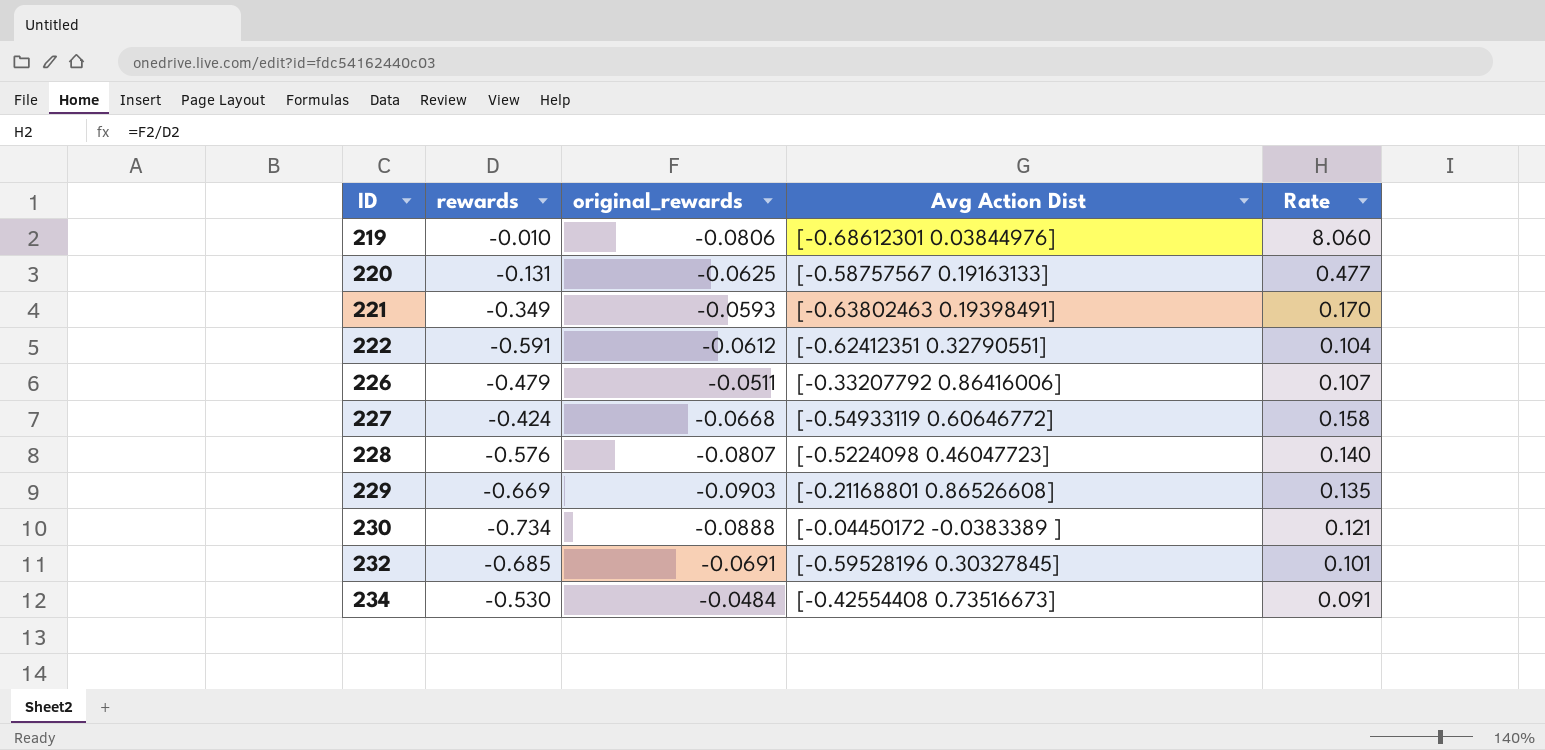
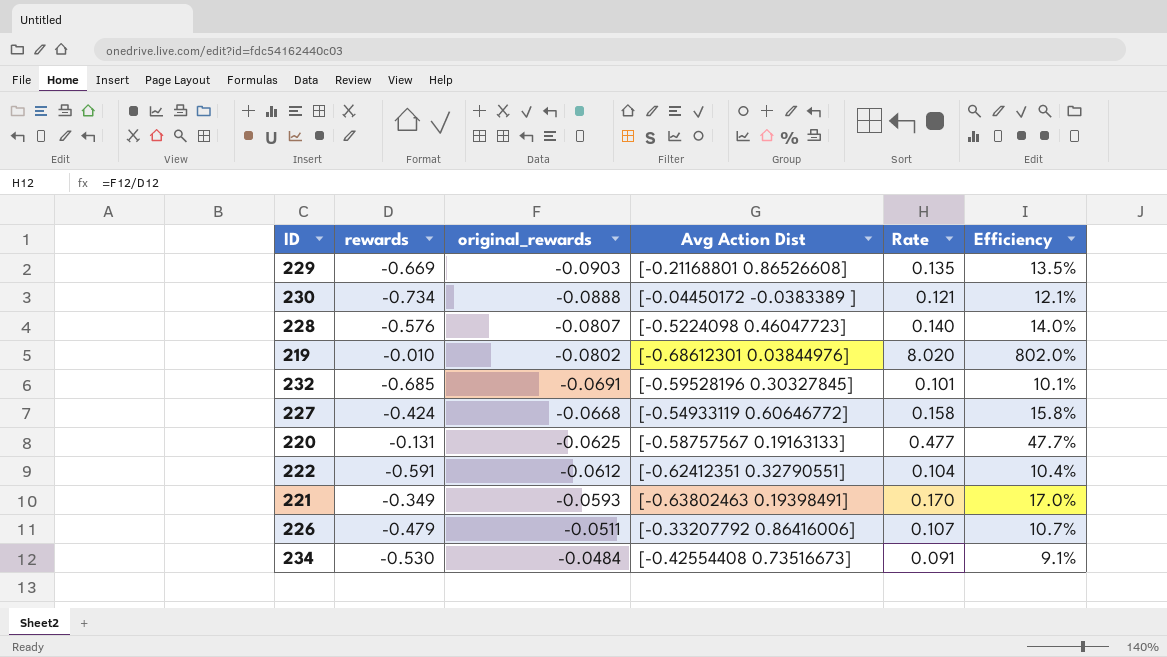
row order: ID ascending -> original_rewards ascending
column Efficiency | formula: none -> [original_rewards] / [rewards]
219 | original_rewards: -0.0806 -> -0.0802
219 | Rate: 8.060 -> 8.020

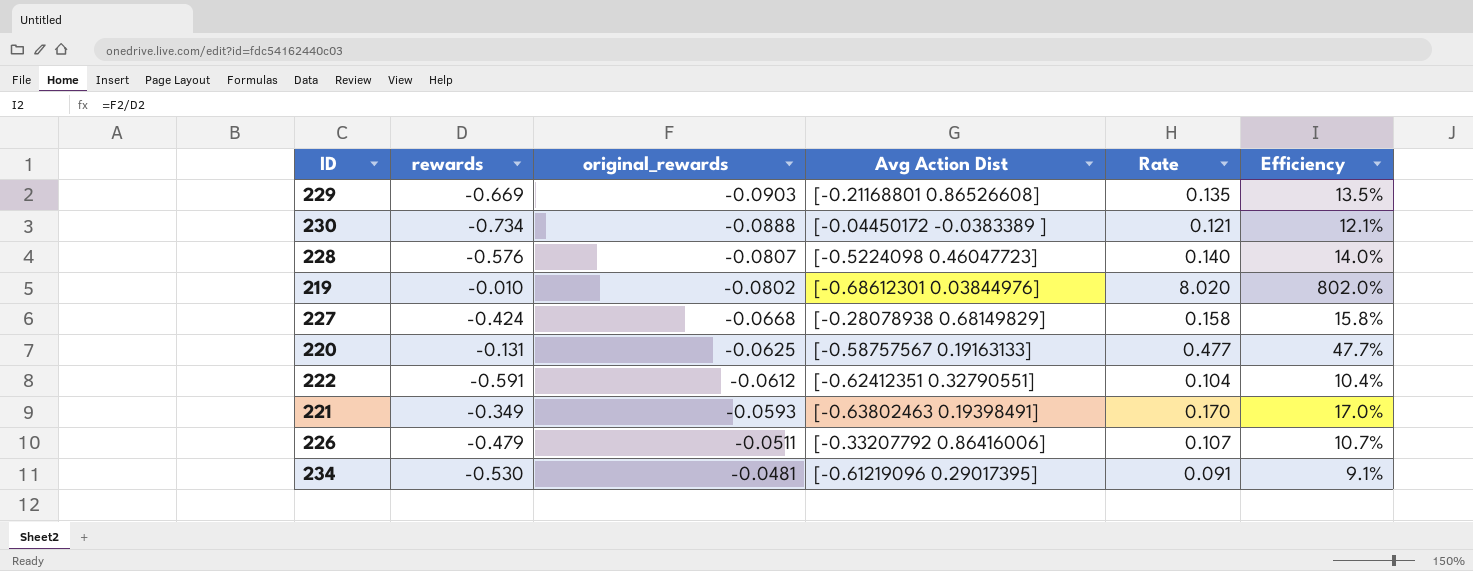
row 232: -0.685 | -0.0691 | [-0.59528196 0.30327845] | 0.101 | 10.1% -> none
227 | Avg Action Dist: [-0.54933119 0.60646772] -> [-0.28078938 0.68149829]
234 | original_rewards: -0.0484 -> -0.0481
234 | Avg Action Dist: [-0.42554408 0.73516673] -> [-0.61219096 0.29017395]

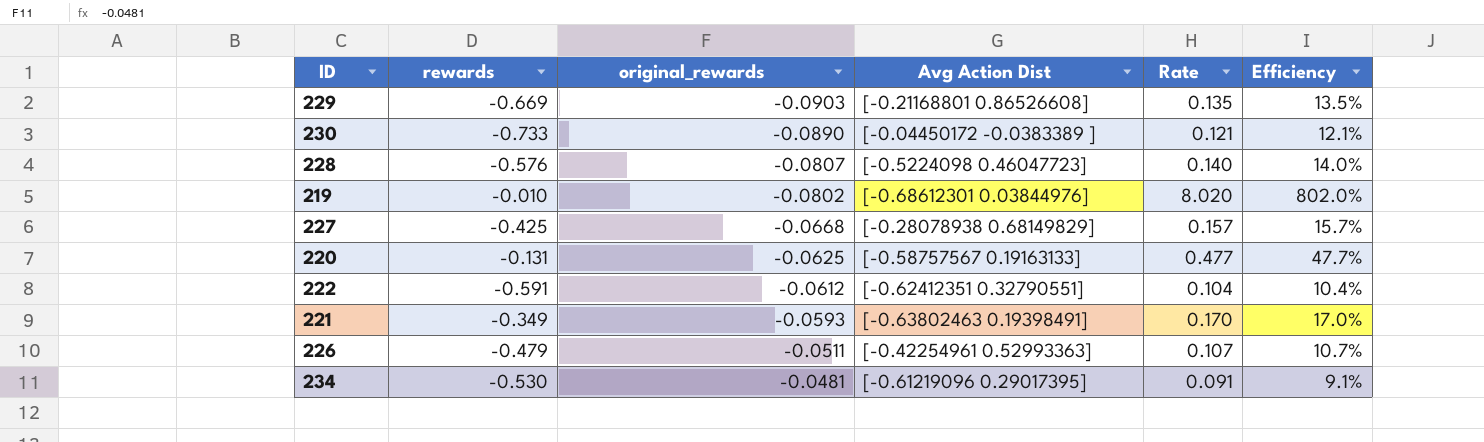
230 | rewards: -0.734 -> -0.733
230 | original_rewards: -0.0888 -> -0.0890
227 | rewards: -0.424 -> -0.425
227 | Rate: 0.158 -> 0.157
227 | Efficiency: 15.8% -> 15.7%
226 | Avg Action Dist: [-0.33207792 0.86416006] -> [-0.42254961 0.52993363]

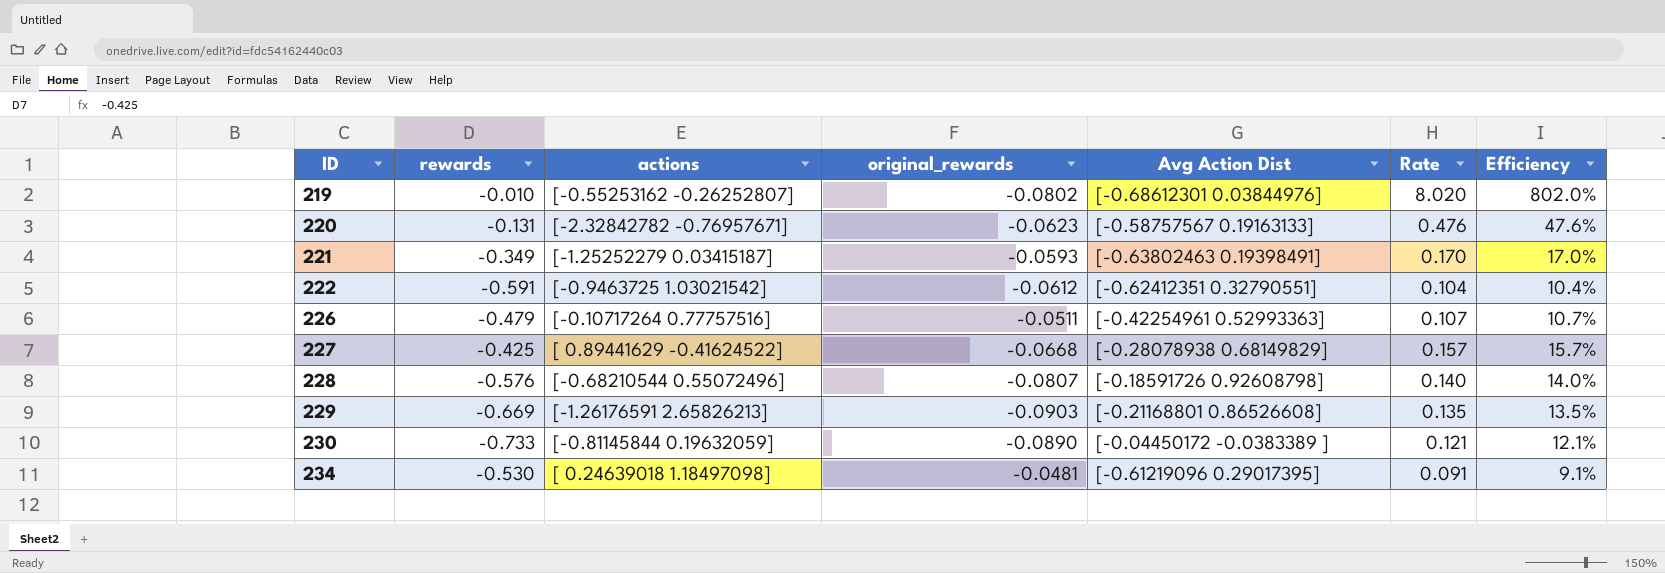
row order: original_rewards ascending -> ID ascending
column actions | position: none -> 3
220 | original_rewards: -0.0625 -> -0.0623
220 | Rate: 0.477 -> 0.476
220 | Efficiency: 47.7% -> 47.6%
228 | Avg Action Dist: [-0.5224098 0.46047723] -> [-0.18591726 0.92608798]

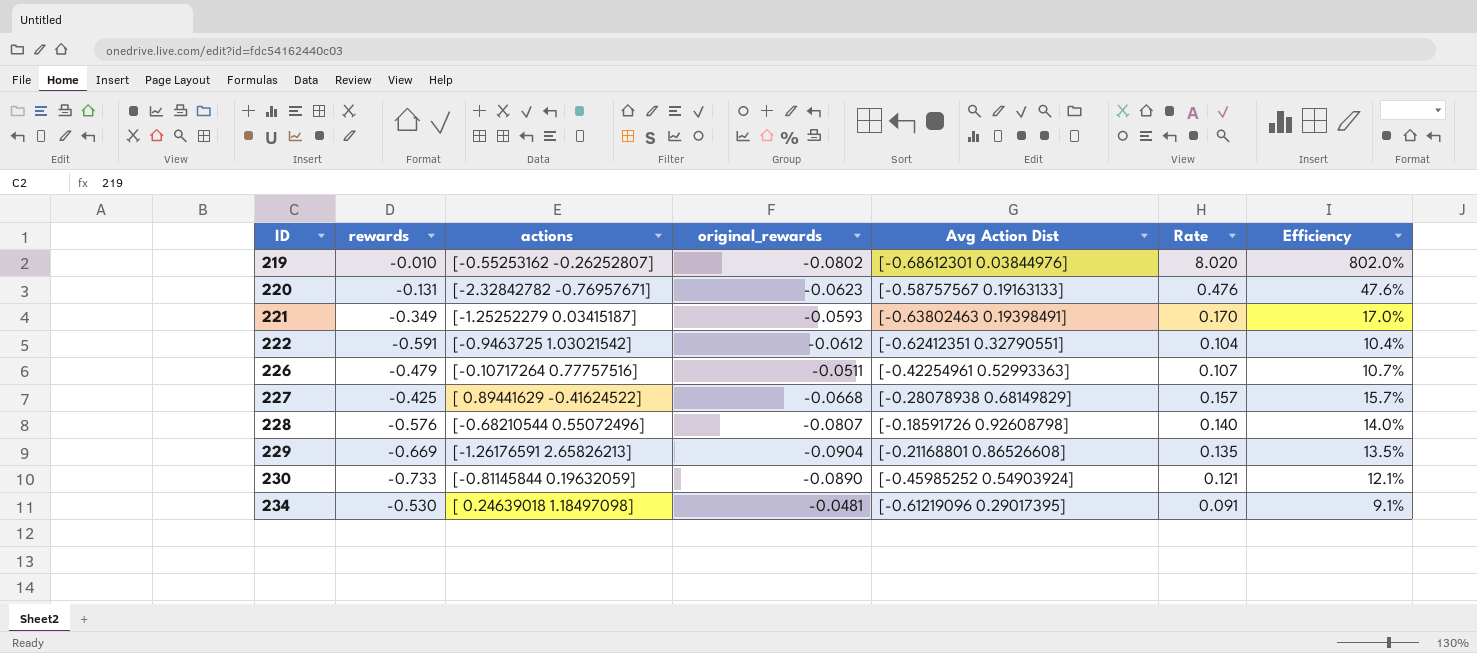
229 | original_rewards: -0.0903 -> -0.0904
230 | Avg Action Dist: [-0.04450172 -0.0383389 ] -> [-0.45985252 0.54903924]

